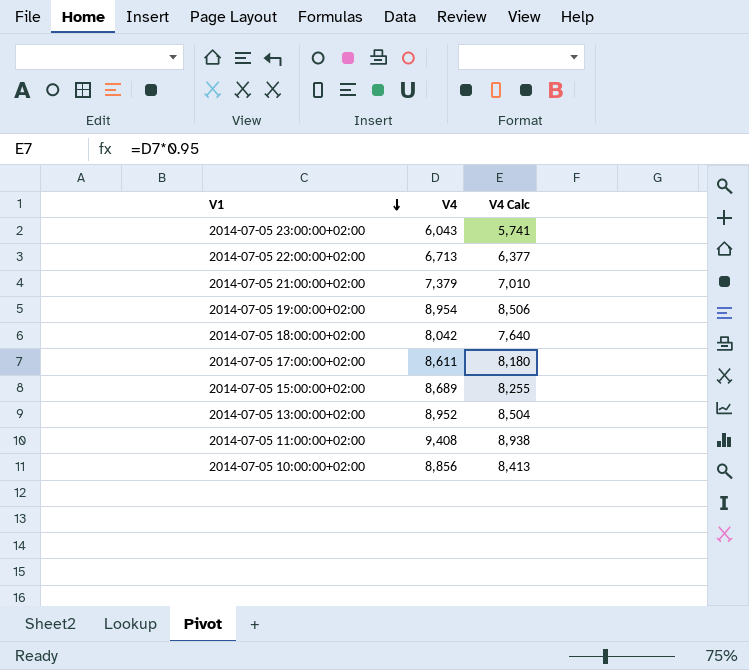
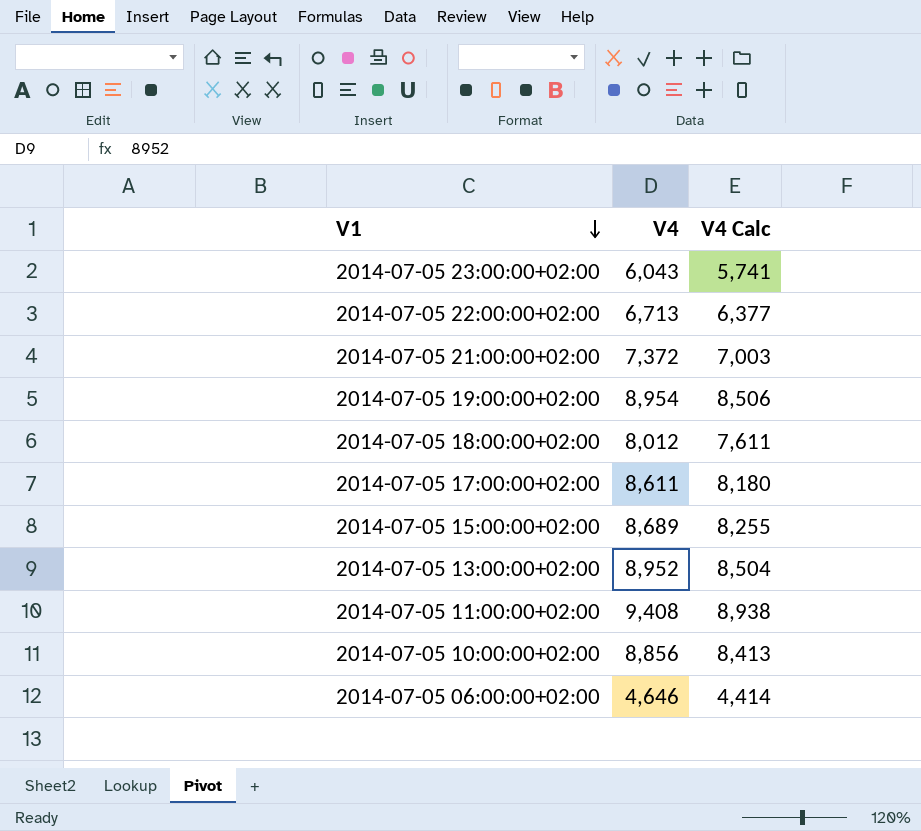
2014-07-05 21:00:00+02:00 | V4: 7,379 -> 7,372
2014-07-05 21:00:00+02:00 | V4 Calc: 7,010 -> 7,003
2014-07-05 18:00:00+02:00 | V4: 8,042 -> 8,012
2014-07-05 18:00:00+02:00 | V4 Calc: 7,640 -> 7,611
row 2014-07-05 06:00:00+02:00: none -> 4,646 | 4,414

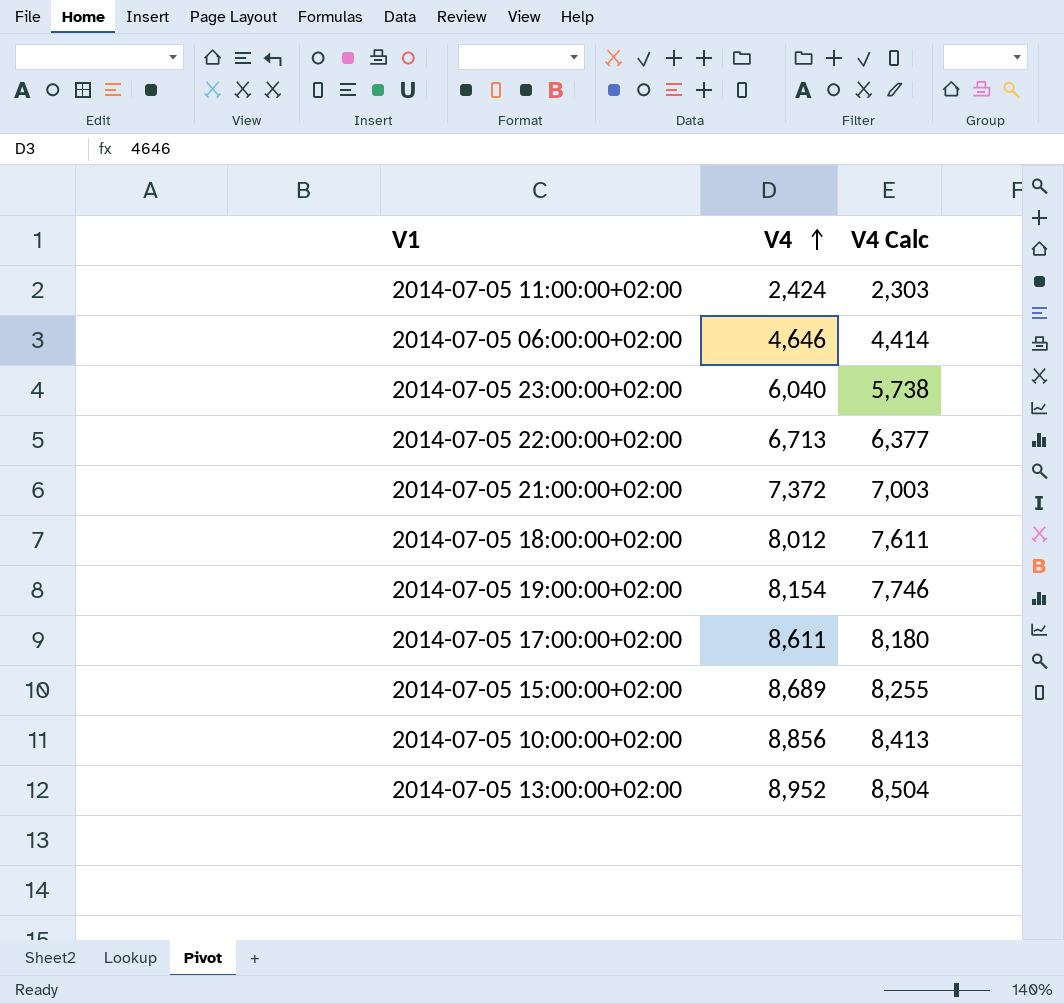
row order: V1 descending -> V4 ascending
2014-07-05 11:00:00+02:00 | V4: 9,408 -> 2,424
2014-07-05 11:00:00+02:00 | V4 Calc: 8,938 -> 2,303
2014-07-05 23:00:00+02:00 | V4: 6,043 -> 6,040
2014-07-05 23:00:00+02:00 | V4 Calc: 5,741 -> 5,738
2014-07-05 19:00:00+02:00 | V4: 8,954 -> 8,154
2014-07-05 19:00:00+02:00 | V4 Calc: 8,506 -> 7,746

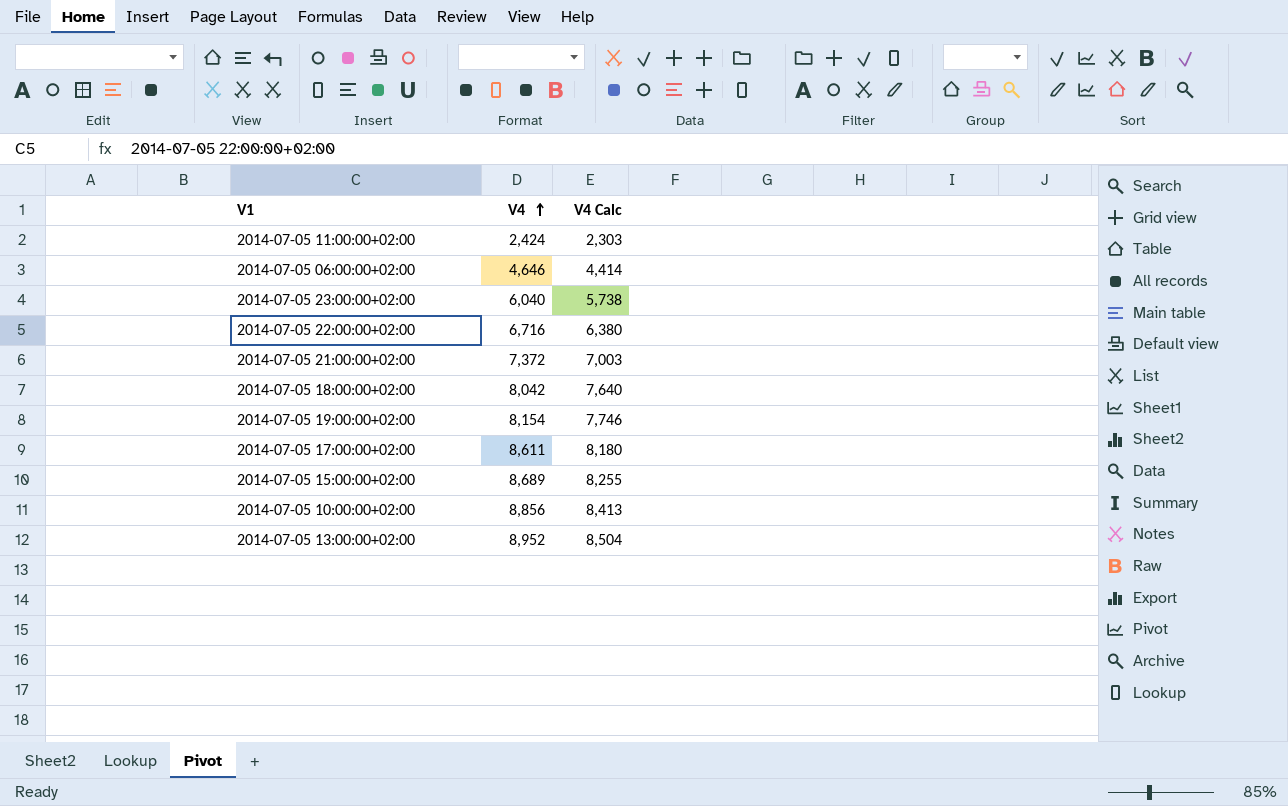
2014-07-05 22:00:00+02:00 | V4: 6,713 -> 6,716
2014-07-05 22:00:00+02:00 | V4 Calc: 6,377 -> 6,380
2014-07-05 18:00:00+02:00 | V4: 8,012 -> 8,042
2014-07-05 18:00:00+02:00 | V4 Calc: 7,611 -> 7,640

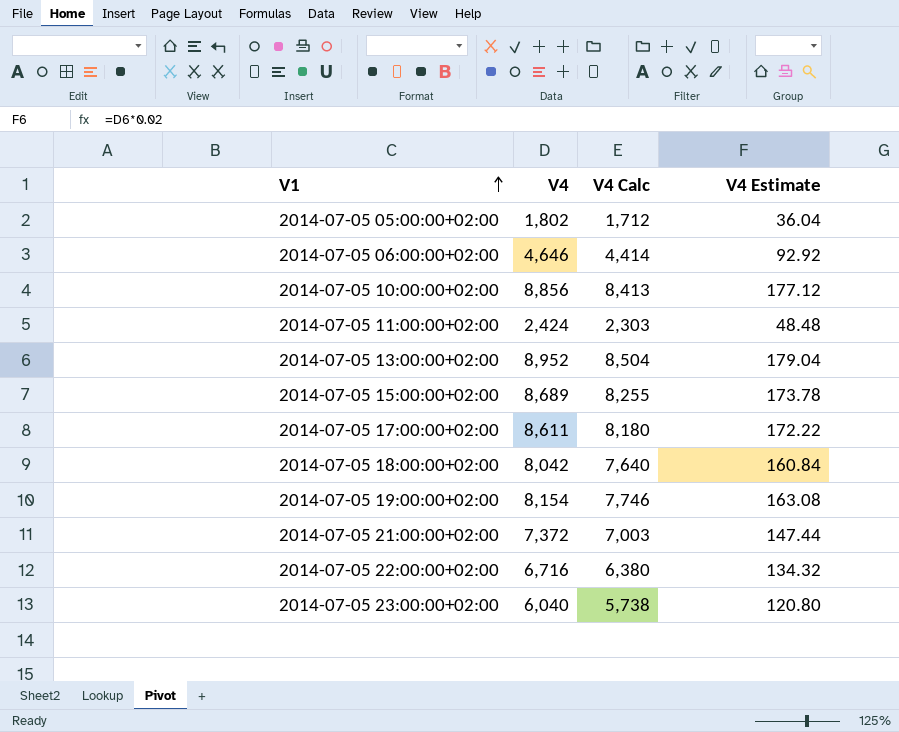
row order: V4 ascending -> V1 ascending
column V4 Estimate | formula: none -> [V4] * 0.02
row 2014-07-05 05:00:00+02:00: none -> 1,802 | 1,712 | 36.04

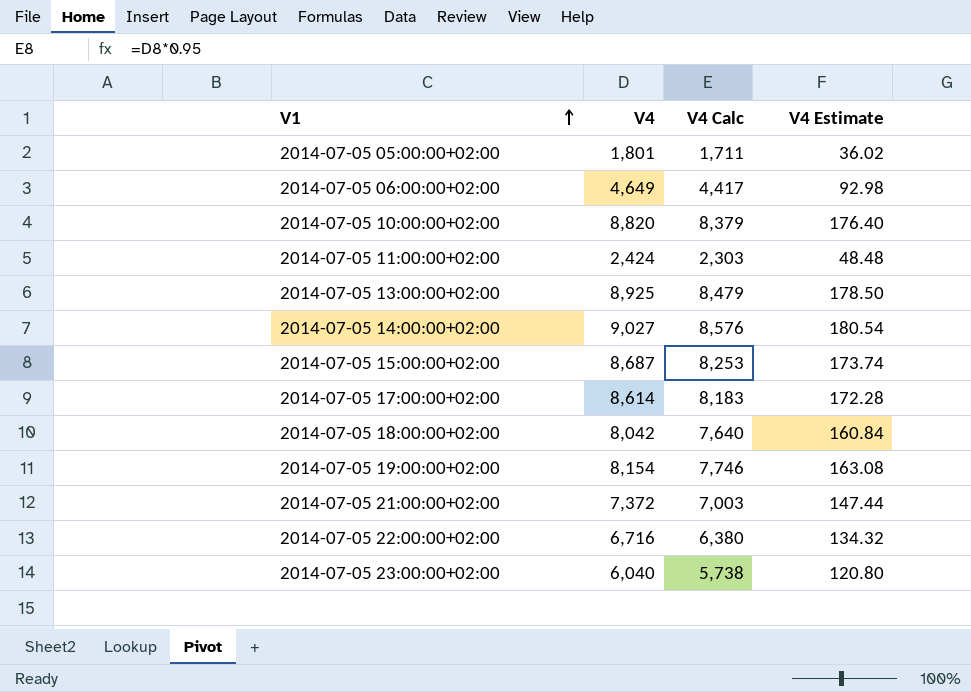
2014-07-05 05:00:00+02:00 | V4: 1,802 -> 1,801
2014-07-05 05:00:00+02:00 | V4 Calc: 1,712 -> 1,711
2014-07-05 05:00:00+02:00 | V4 Estimate: 36.04 -> 36.02
2014-07-05 06:00:00+02:00 | V4: 4,646 -> 4,649
2014-07-05 06:00:00+02:00 | V4 Calc: 4,414 -> 4,417
2014-07-05 06:00:00+02:00 | V4 Estimate: 92.92 -> 92.98
2014-07-05 10:00:00+02:00 | V4: 8,856 -> 8,820
2014-07-05 10:00:00+02:00 | V4 Calc: 8,413 -> 8,379
2014-07-05 10:00:00+02:00 | V4 Estimate: 177.12 -> 176.40
2014-07-05 13:00:00+02:00 | V4: 8,952 -> 8,925
2014-07-05 13:00:00+02:00 | V4 Calc: 8,504 -> 8,479
2014-07-05 13:00:00+02:00 | V4 Estimate: 179.04 -> 178.50
row 2014-07-05 14:00:00+02:00: none -> 9,027 | 8,576 | 180.54
2014-07-05 15:00:00+02:00 | V4: 8,689 -> 8,687
2014-07-05 15:00:00+02:00 | V4 Calc: 8,255 -> 8,253
2014-07-05 15:00:00+02:00 | V4 Estimate: 173.78 -> 173.74
2014-07-05 17:00:00+02:00 | V4: 8,611 -> 8,614
2014-07-05 17:00:00+02:00 | V4 Calc: 8,180 -> 8,183
2014-07-05 17:00:00+02:00 | V4 Estimate: 172.22 -> 172.28

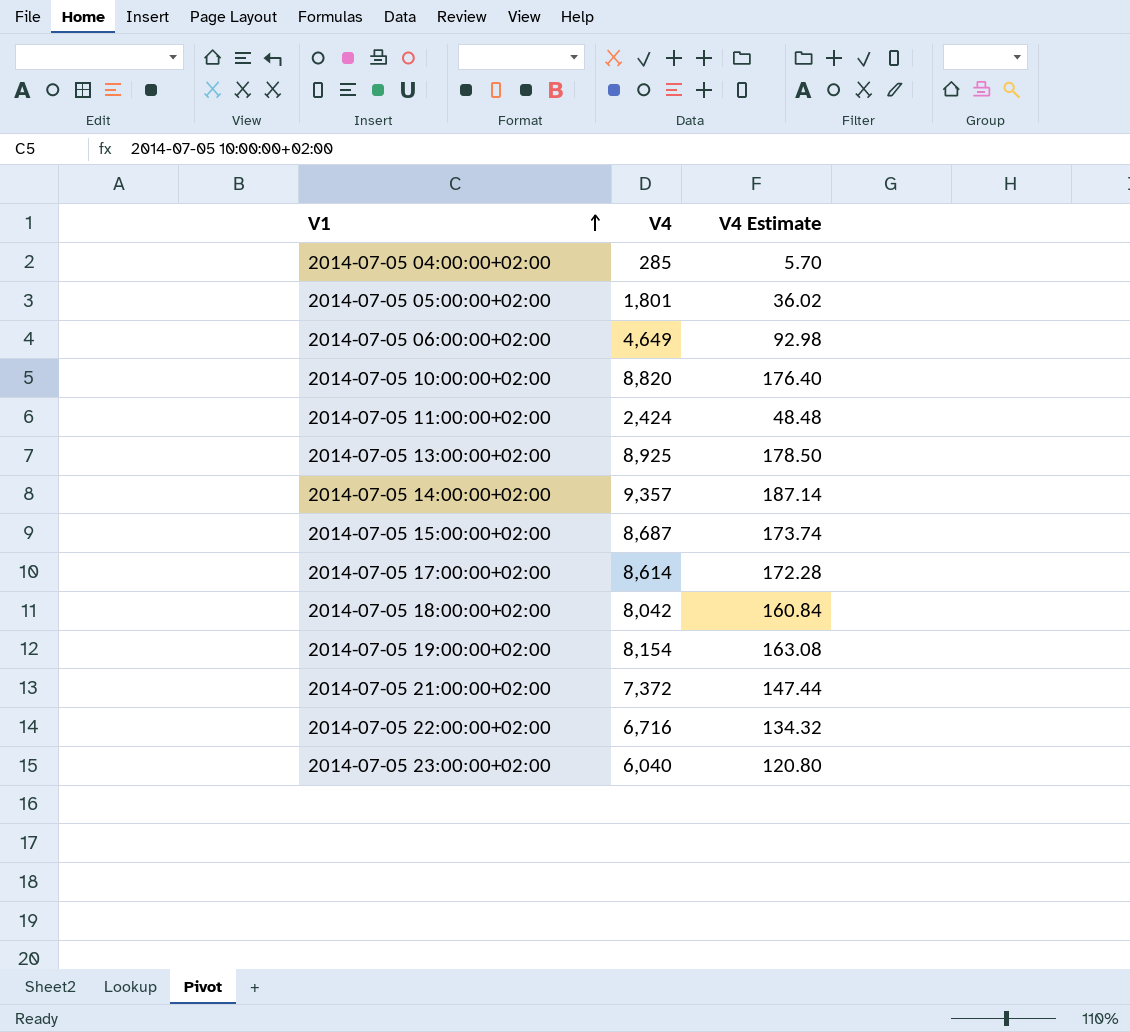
column V4 Calc | formula: [V4] * 0.95 -> none
row 2014-07-05 04:00:00+02:00: none -> 285 | 5.70
2014-07-05 14:00:00+02:00 | V4: 9,027 -> 9,357
2014-07-05 14:00:00+02:00 | V4 Estimate: 180.54 -> 187.14

